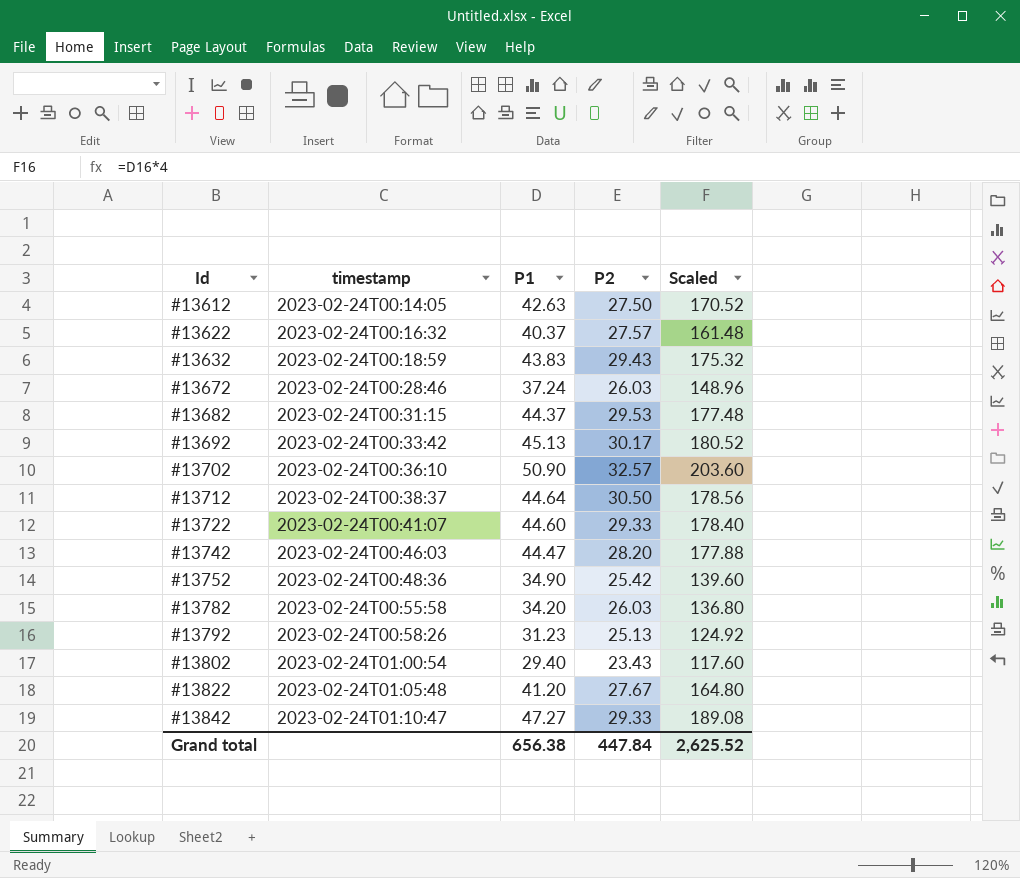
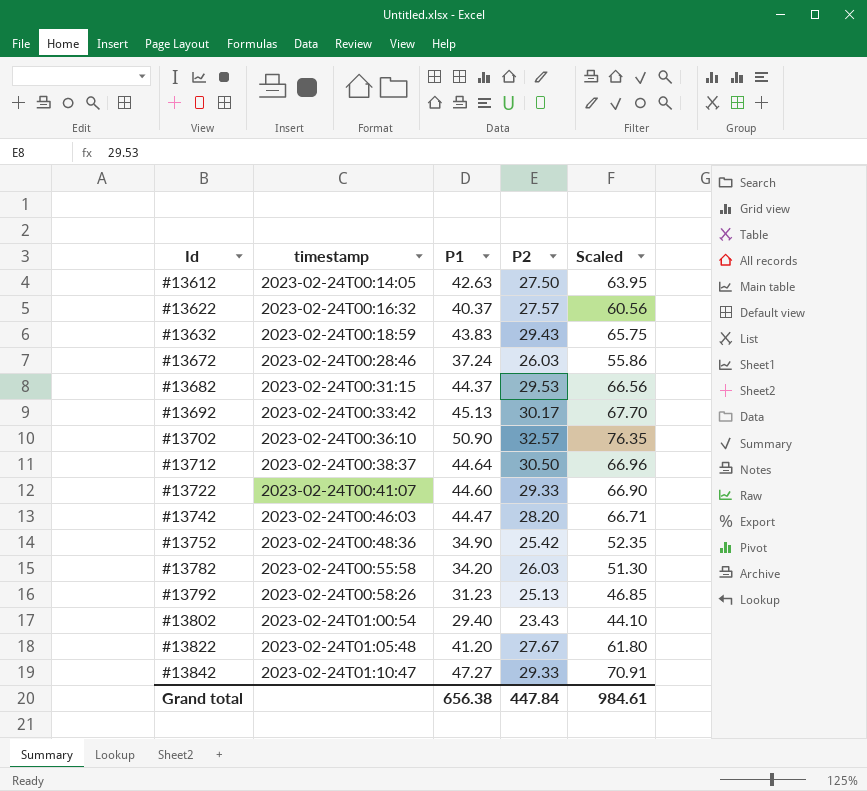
column Scaled | formula: [P1] * 4 -> [P1] * 1.5
Grand total | Scaled: 2,625.52 -> 984.61

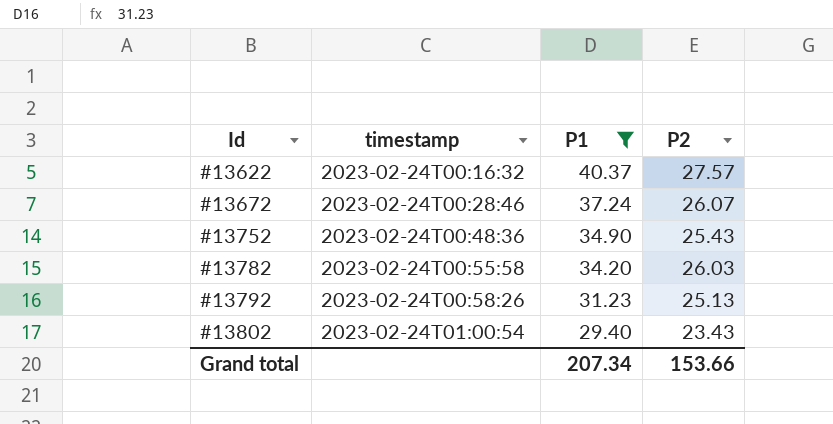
filter: none -> P1 <= 40.37
column Scaled | formula: [P1] * 1.5 -> none
#13672 | P2: 26.03 -> 26.07
#13752 | P2: 25.42 -> 25.43
Grand total | P1: 656.38 -> 207.34
Grand total | P2: 447.84 -> 153.66

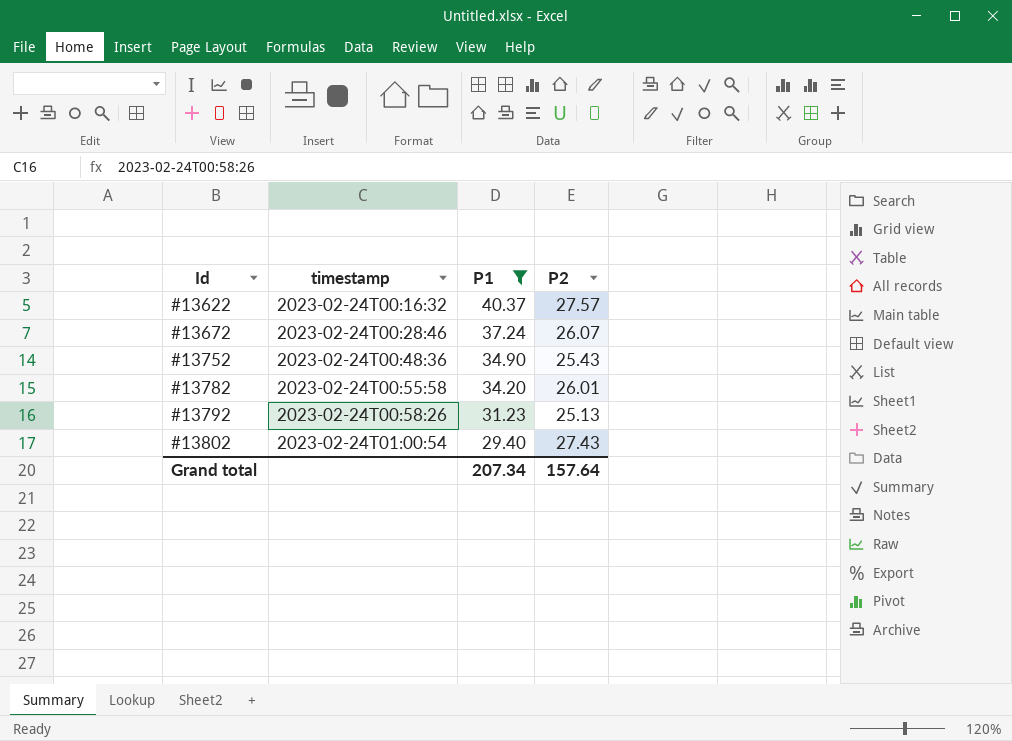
#13782 | P2: 26.03 -> 26.01
#13802 | P2: 23.43 -> 27.43
Grand total | P2: 153.66 -> 157.64

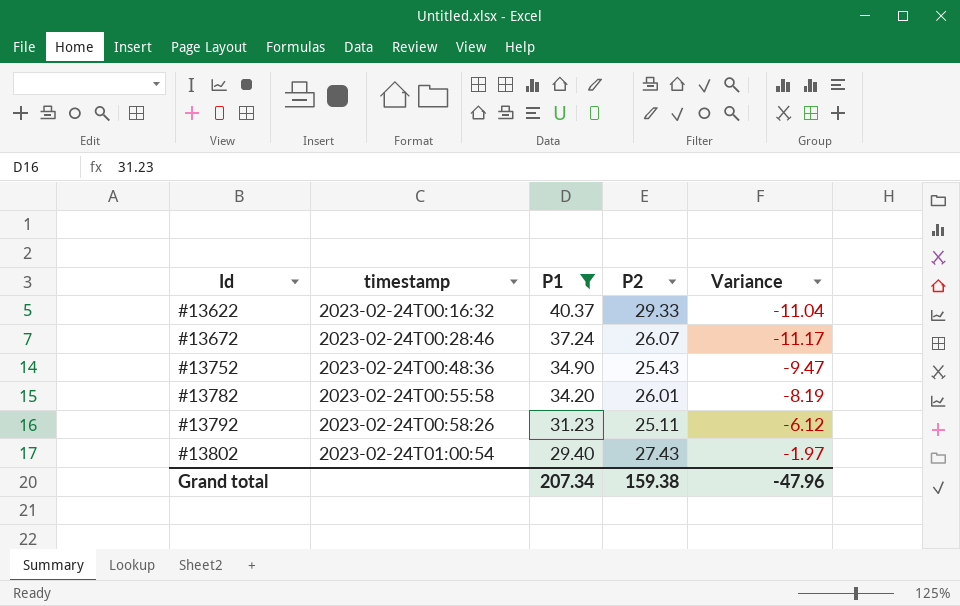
column Variance | formula: none -> [P2] - [P1]
#13622 | P2: 27.57 -> 29.33
#13792 | P2: 25.13 -> 25.11
Grand total | P2: 157.64 -> 159.38

